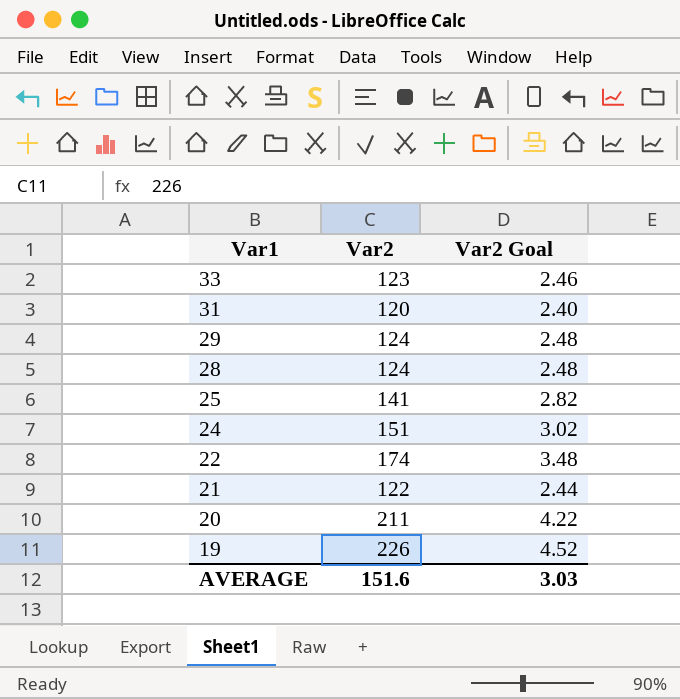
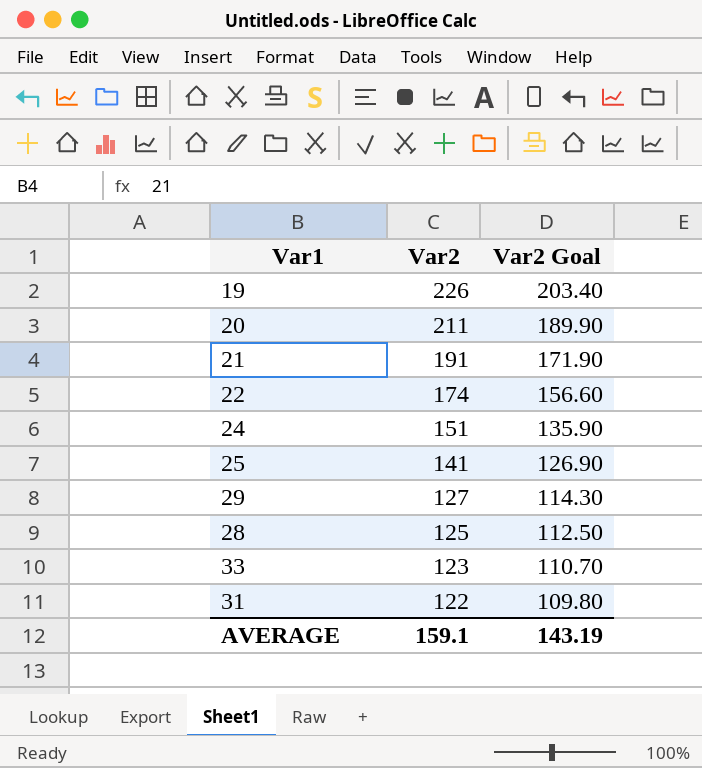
row order: Var1 descending -> Var2 descending
column Var2 Goal | formula: [Var2] * 0.02 -> [Var2] * 0.9
21 | Var2: 122 -> 191
29 | Var2: 124 -> 127
28 | Var2: 124 -> 125
31 | Var2: 120 -> 122
AVERAGE | Var2: 151.6 -> 159.1
AVERAGE | Var2 Goal: 3.03 -> 143.19

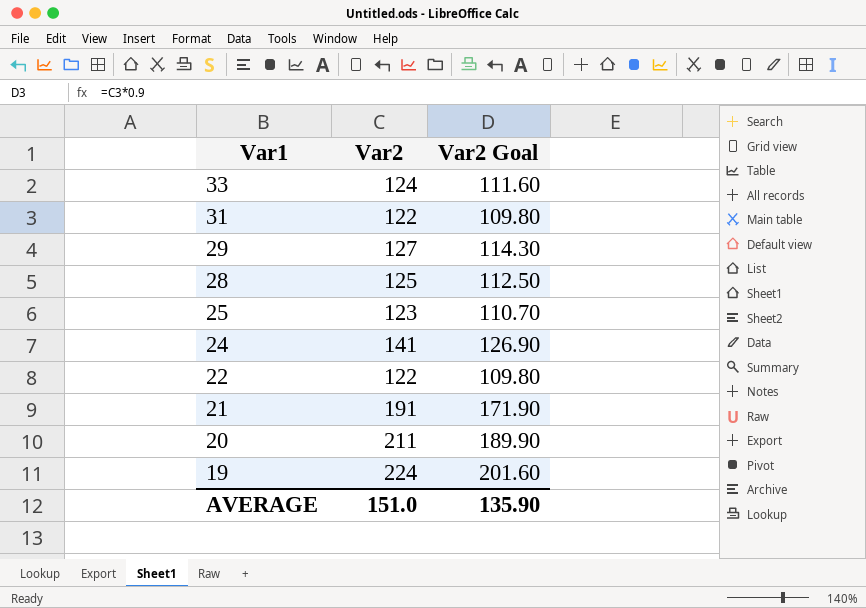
row order: Var2 descending -> Var1 descending
33 | Var2: 123 -> 124
33 | Var2 Goal: 110.70 -> 111.60
25 | Var2: 141 -> 123
25 | Var2 Goal: 126.90 -> 110.70
24 | Var2: 151 -> 141
24 | Var2 Goal: 135.90 -> 126.90
22 | Var2: 174 -> 122
22 | Var2 Goal: 156.60 -> 109.80
19 | Var2: 226 -> 224
19 | Var2 Goal: 203.40 -> 201.60
AVERAGE | Var2: 159.1 -> 151.0
AVERAGE | Var2 Goal: 143.19 -> 135.90

